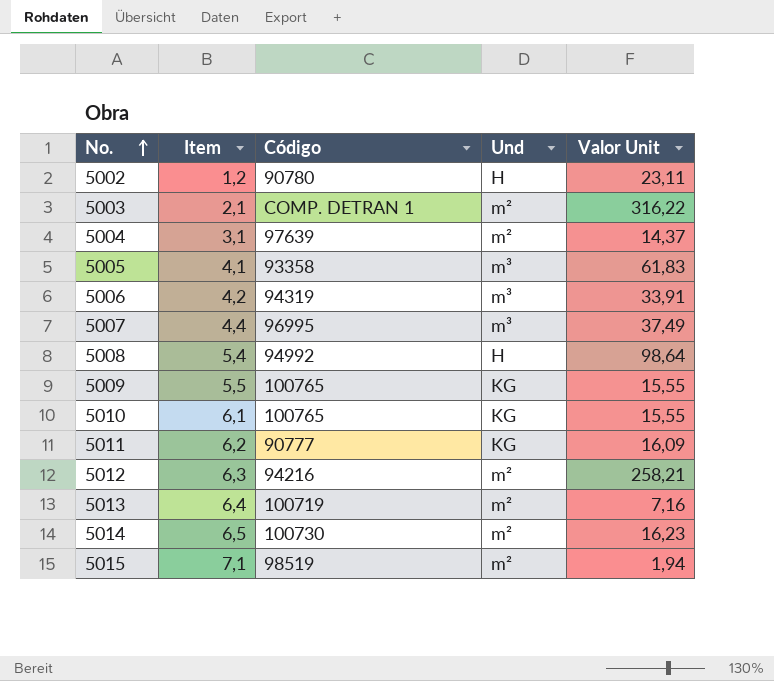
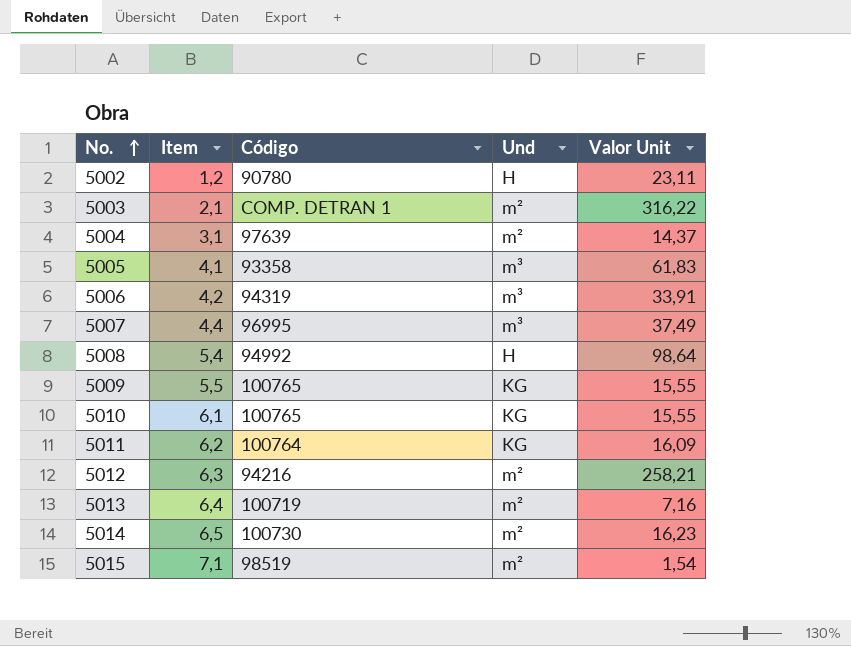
5011 | Código: 90777 -> 100764
5015 | Valor Unit: 1,94 -> 1,54

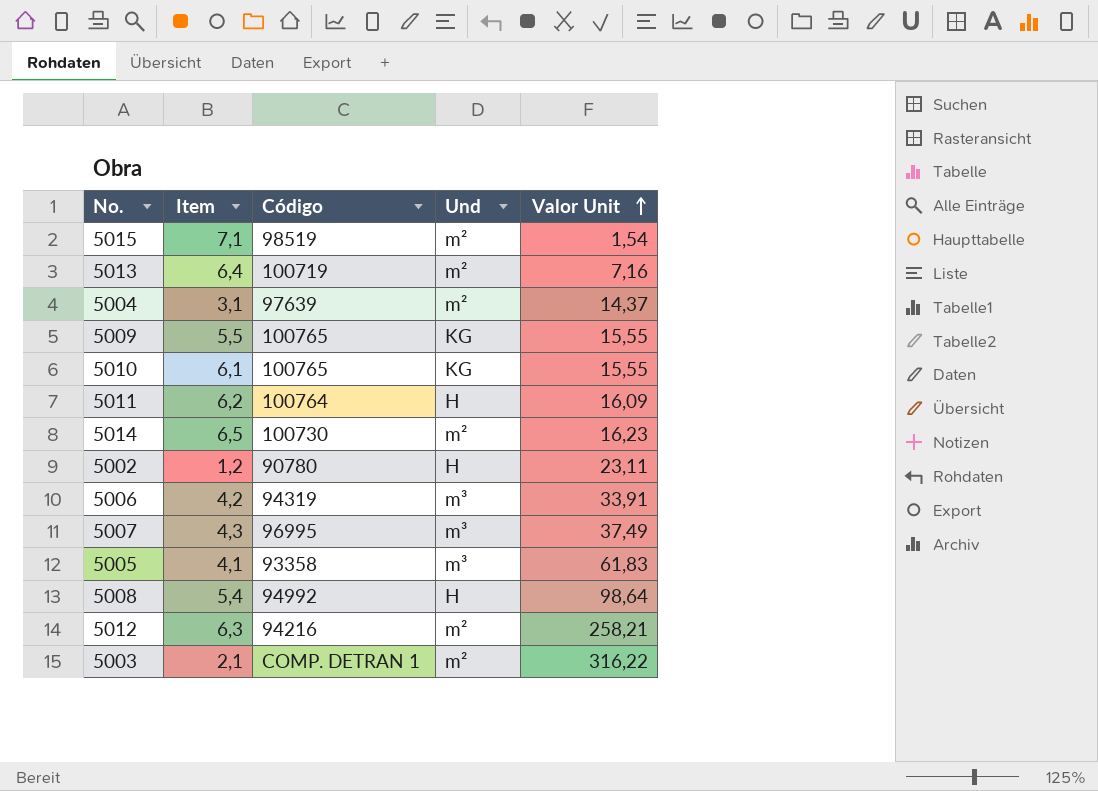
row order: No. ascending -> Valor Unit ascending
5011 | Und: KG -> H
5007 | Item: 4,4 -> 4,3

